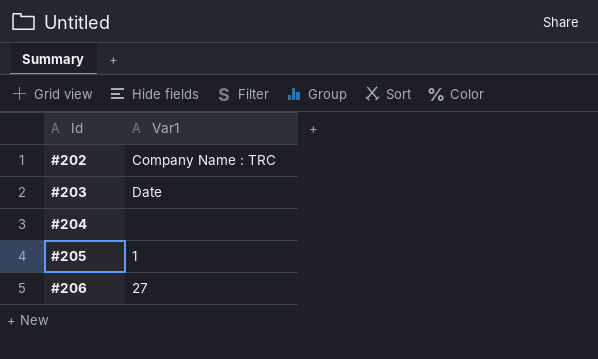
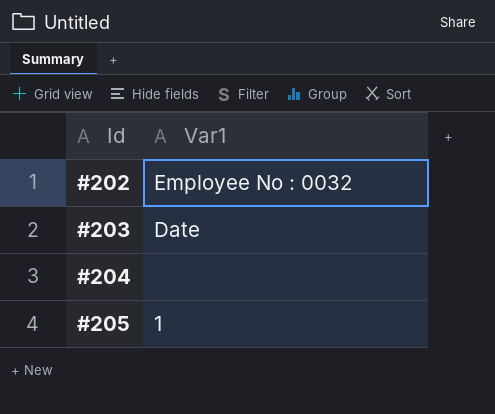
row #206: 27 -> none
#202 | Var1: Company Name : TRC -> Employee No : 0032

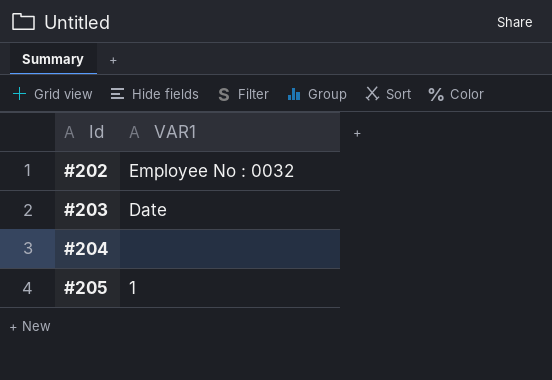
column name: Var1 -> VAR1

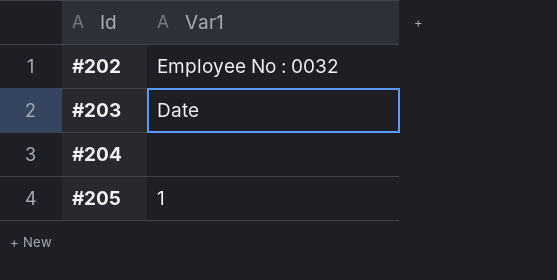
column name: VAR1 -> Var1

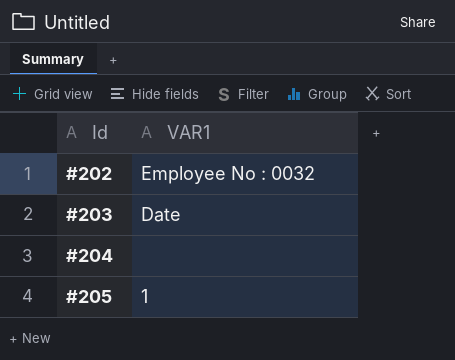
column name: Var1 -> VAR1

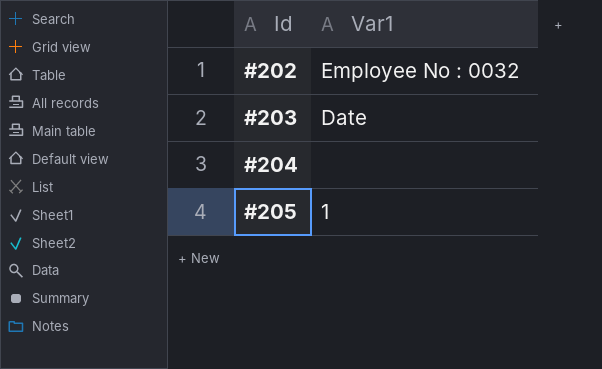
column name: VAR1 -> Var1

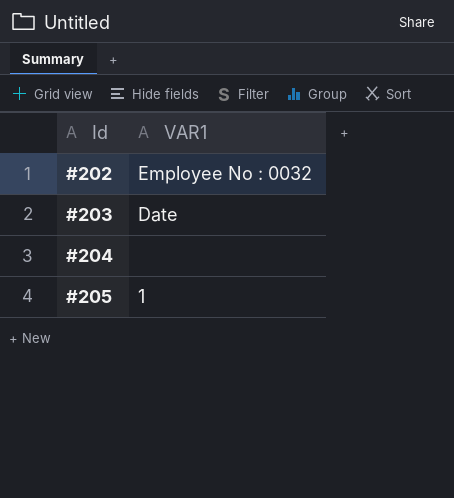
column name: Var1 -> VAR1

